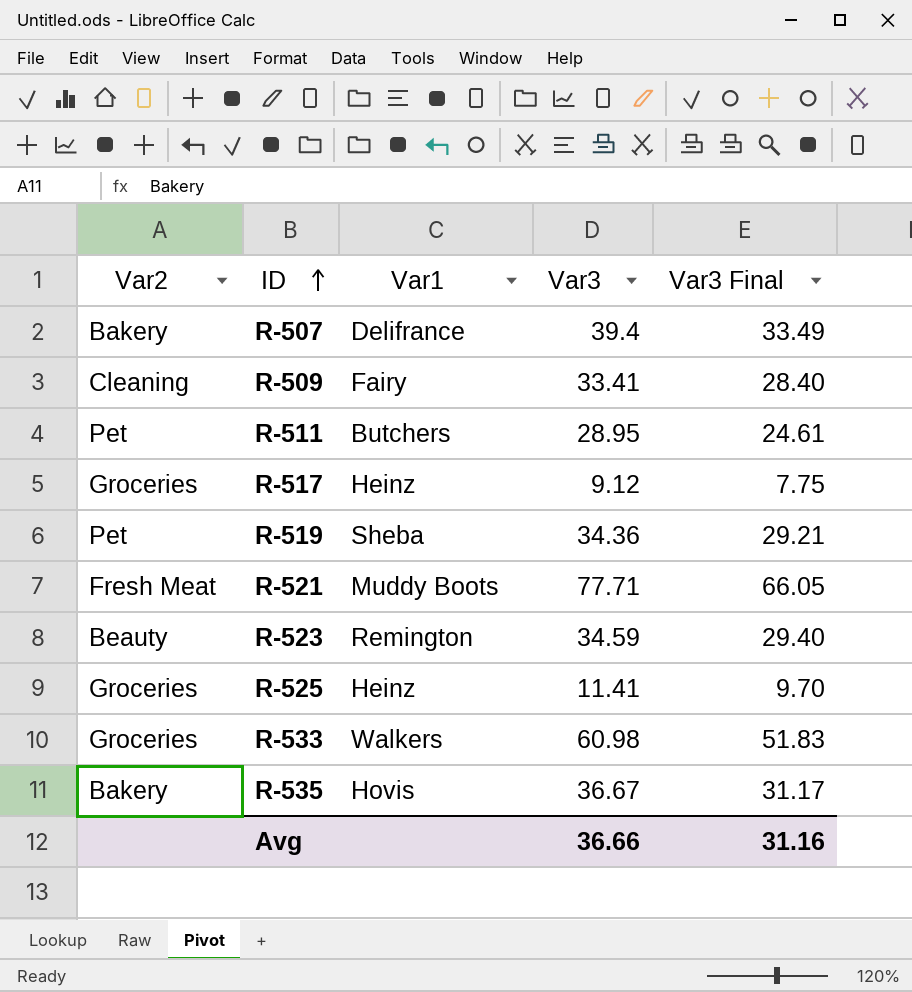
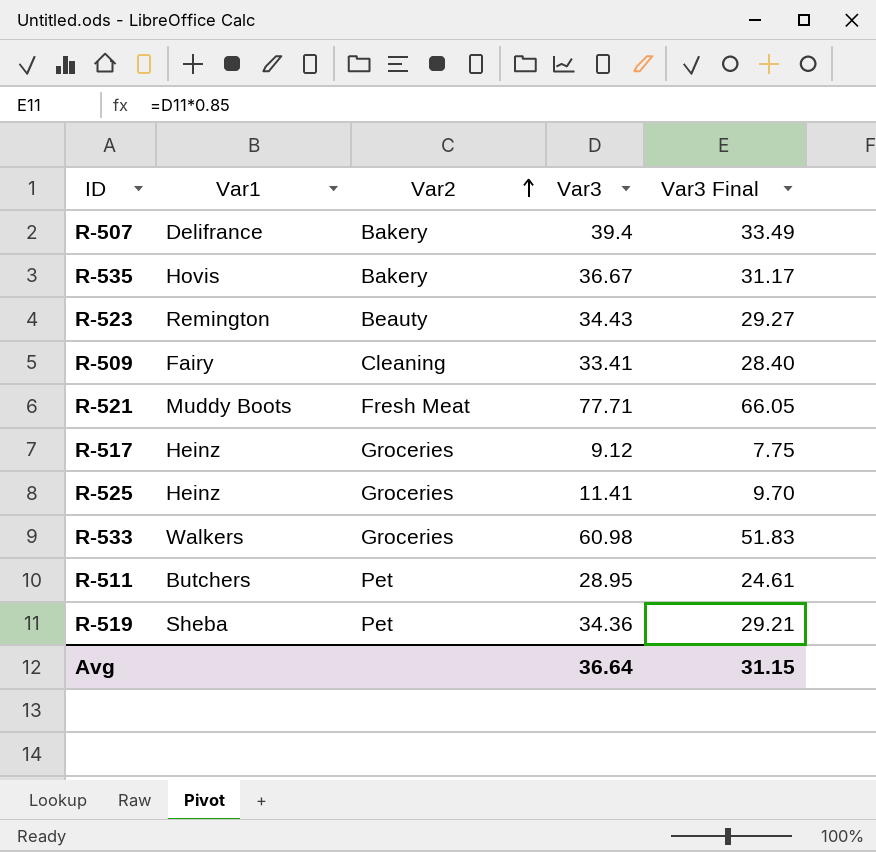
row order: ID ascending -> Var2 ascending
column Var2 | position: 1 -> 3
R-523 | Var3: 34.59 -> 34.43
R-523 | Var3 Final: 29.40 -> 29.27
Avg | Var3: 36.66 -> 36.64
Avg | Var3 Final: 31.16 -> 31.15

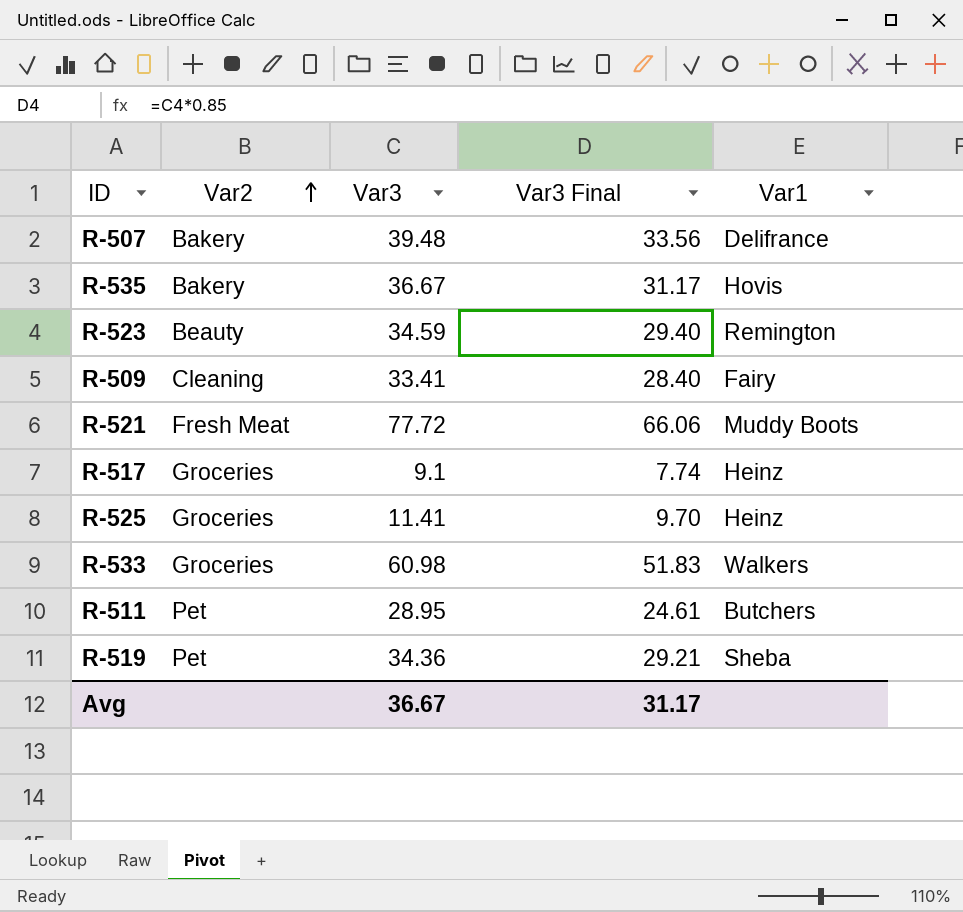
column Var1 | position: 2 -> 5
R-507 | Var3: 39.4 -> 39.48
R-507 | Var3 Final: 33.49 -> 33.56
R-523 | Var3: 34.43 -> 34.59
R-523 | Var3 Final: 29.27 -> 29.40
R-521 | Var3: 77.71 -> 77.72
R-521 | Var3 Final: 66.05 -> 66.06
R-517 | Var3: 9.12 -> 9.1
R-517 | Var3 Final: 7.75 -> 7.74
Avg | Var3: 36.64 -> 36.67
Avg | Var3 Final: 31.15 -> 31.17

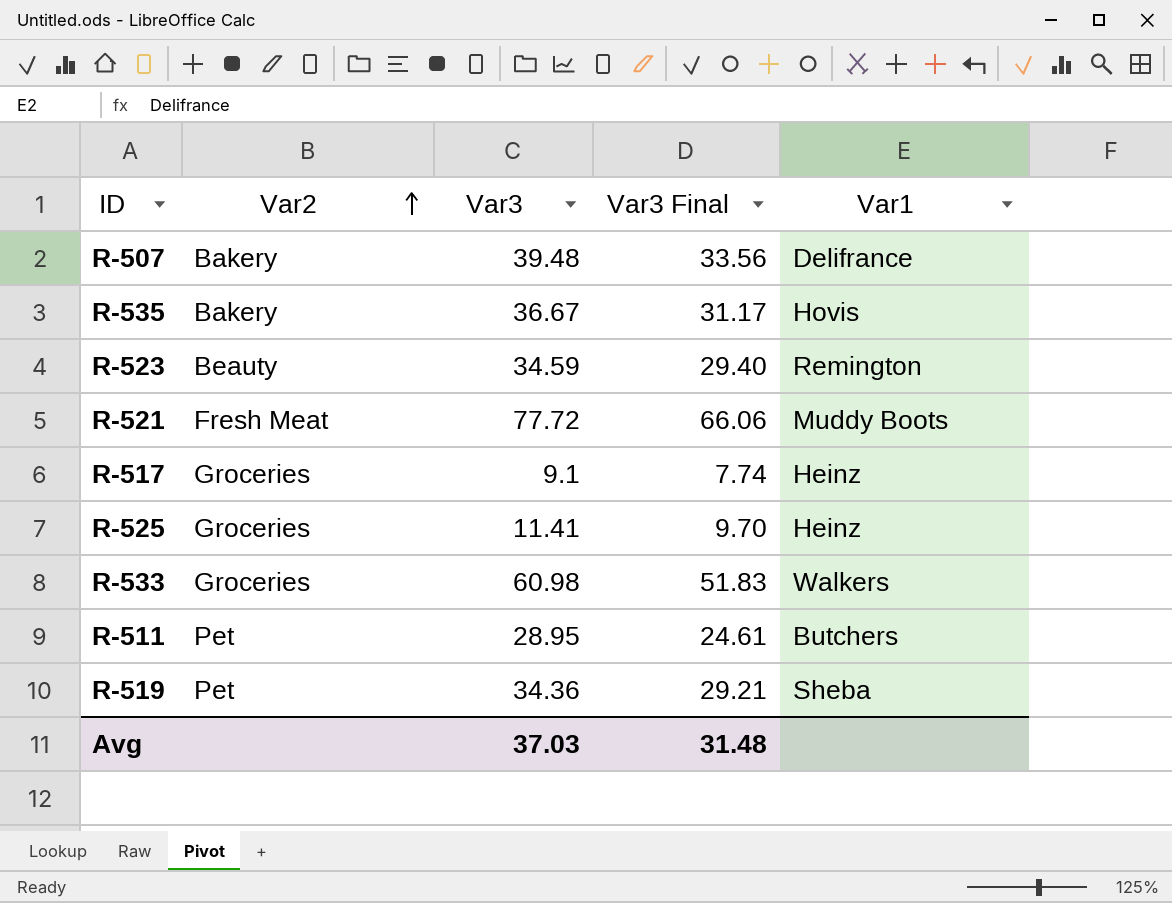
row R-509: Cleaning | 33.41 | 28.40 | Fairy -> none
Avg | Var3: 36.67 -> 37.03
Avg | Var3 Final: 31.17 -> 31.48

